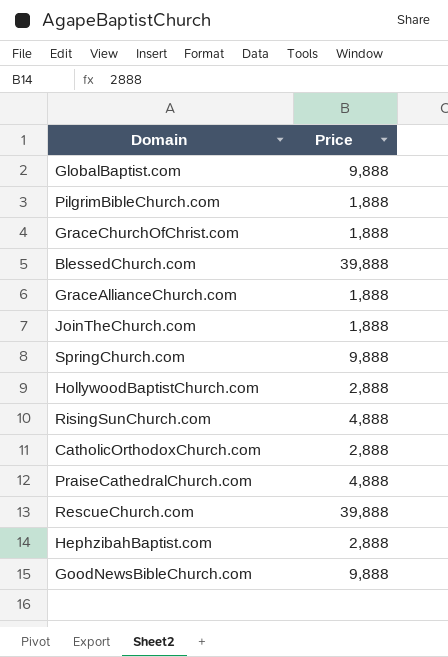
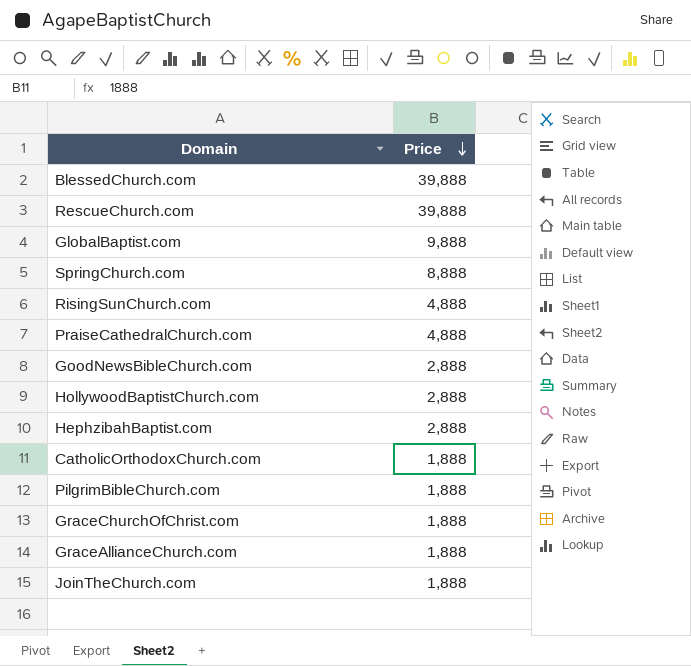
row order: none -> Price descending
SpringChurch.com | Price: 9,888 -> 8,888
GoodNewsBibleChurch.com | Price: 9,888 -> 2,888
CatholicOrthodoxChurch.com | Price: 2,888 -> 1,888

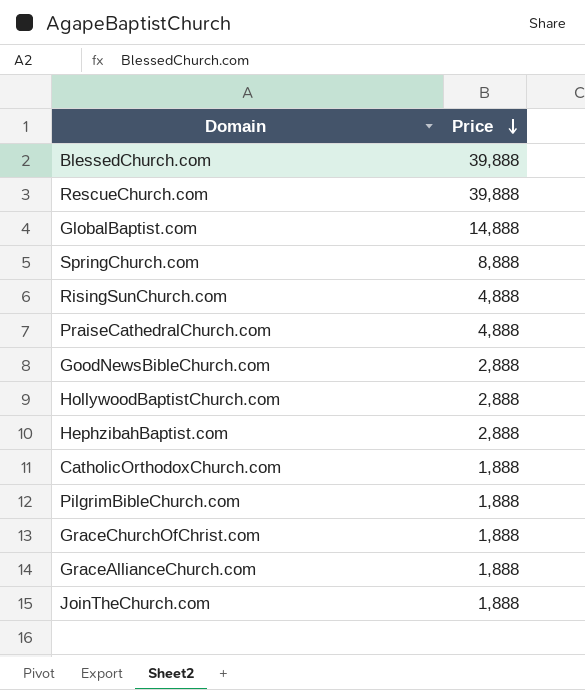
GlobalBaptist.com | Price: 9,888 -> 14,888

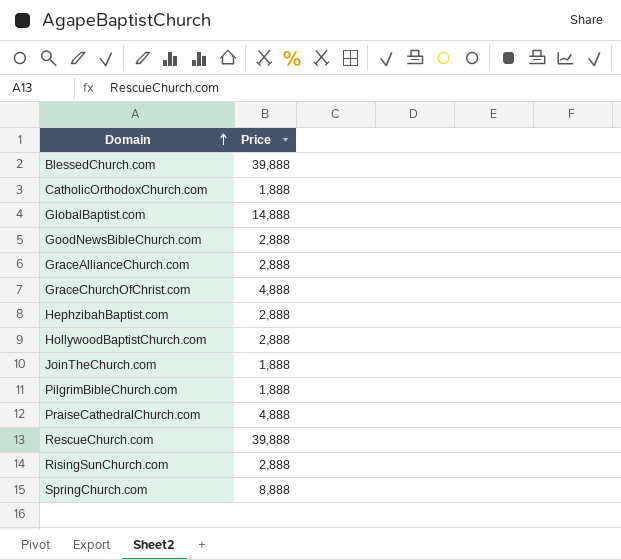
row order: Price descending -> Domain ascending
GraceAllianceChurch.com | Price: 1,888 -> 2,888
GraceChurchOfChrist.com | Price: 1,888 -> 4,888
RisingSunChurch.com | Price: 4,888 -> 2,888

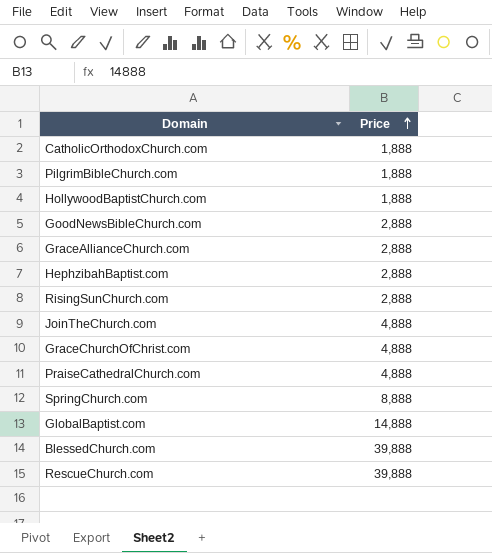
row order: Domain ascending -> Price ascending
HollywoodBaptistChurch.com | Price: 2,888 -> 1,888
JoinTheChurch.com | Price: 1,888 -> 4,888

